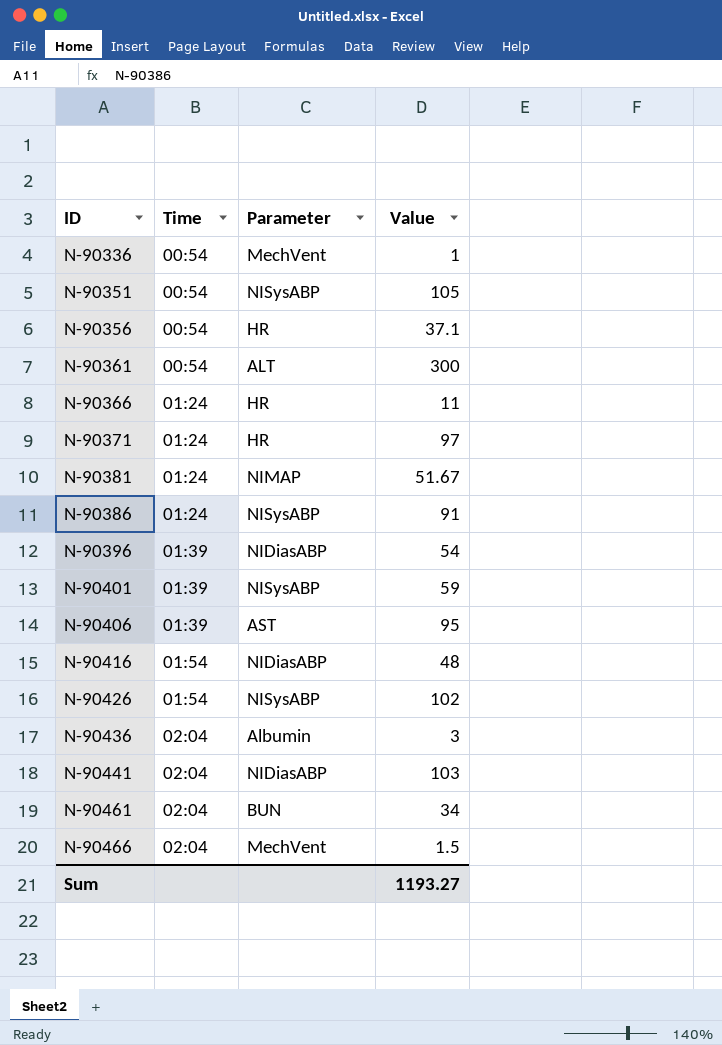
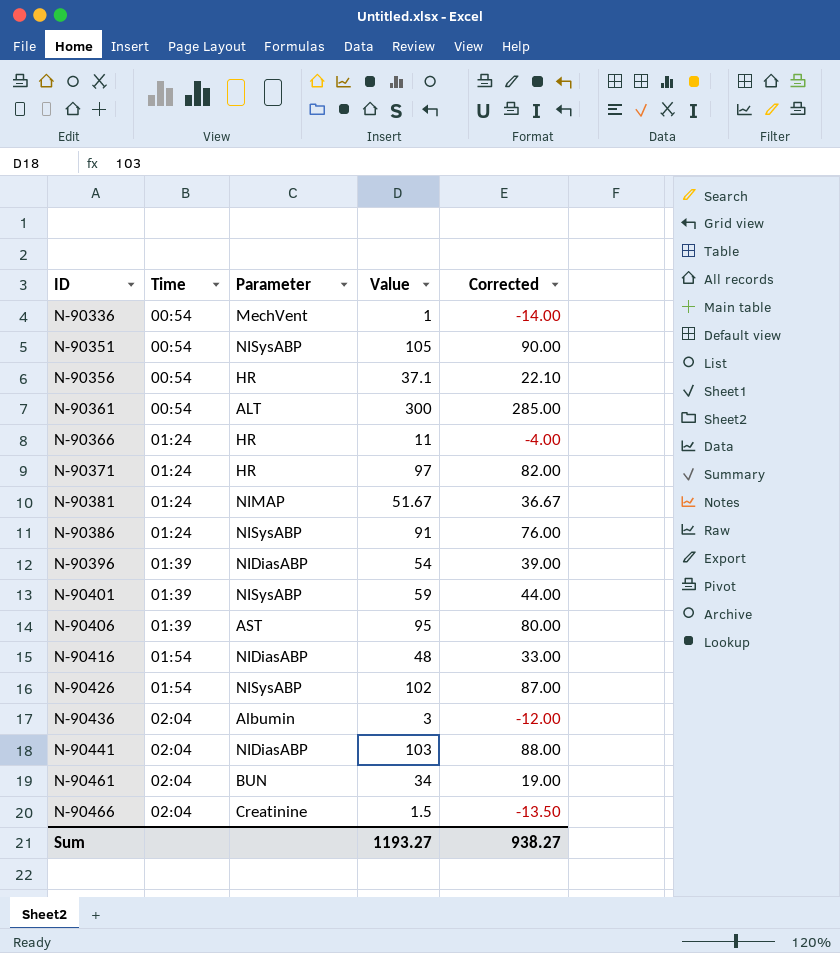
column Corrected | formula: none -> [Value] - 15
N-90466 | Parameter: MechVent -> Creatinine

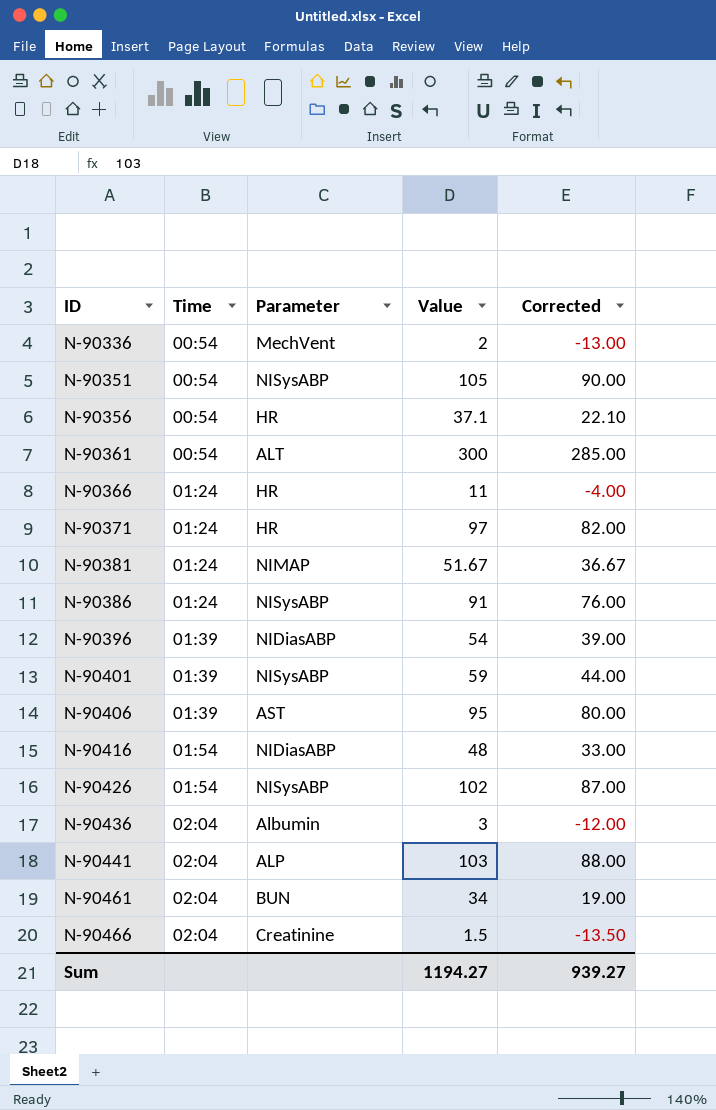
N-90336 | Value: 1 -> 2
N-90336 | Corrected: -14.00 -> -13.00
N-90441 | Parameter: NIDiasABP -> ALP
Sum | Value: 1193.27 -> 1194.27
Sum | Corrected: 938.27 -> 939.27

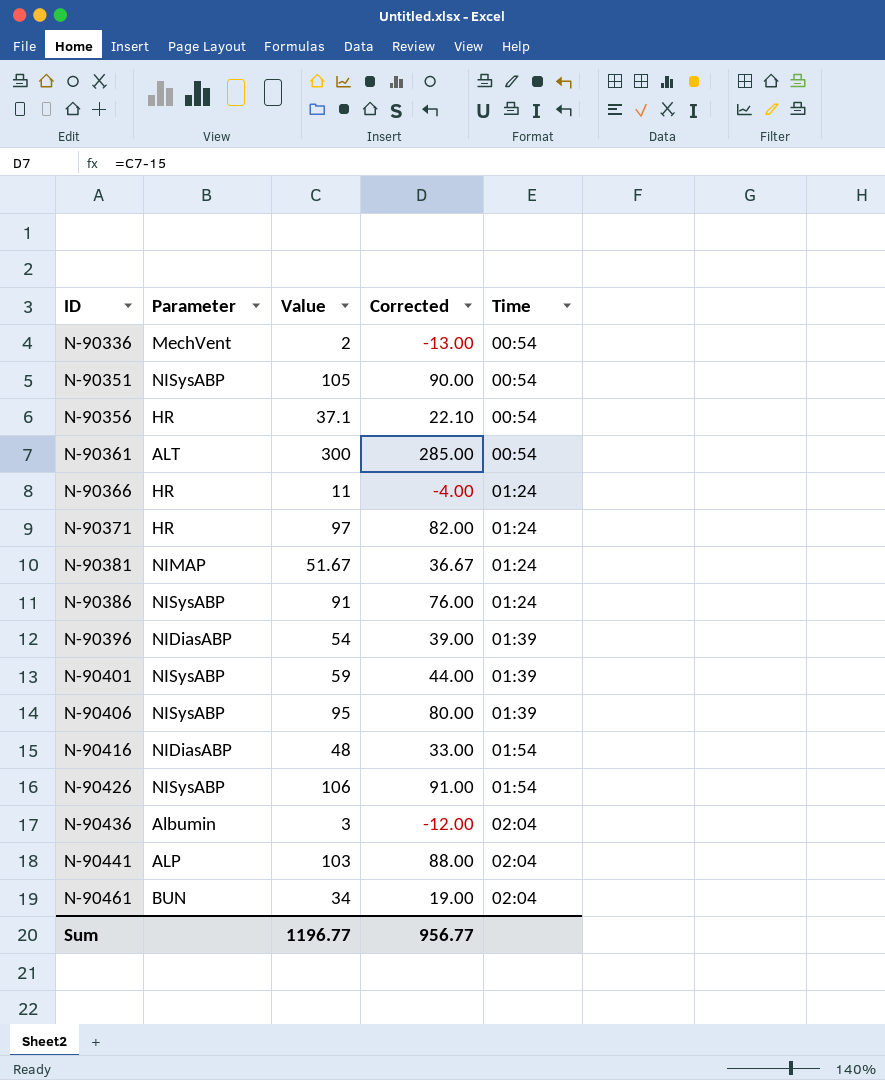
column Time | position: 2 -> 5
row N-90466: 02:04 | Creatinine | 1.5 | -13.50 -> none
N-90406 | Parameter: AST -> NISysABP
N-90426 | Value: 102 -> 106
N-90426 | Corrected: 87.00 -> 91.00
Sum | Value: 1194.27 -> 1196.77
Sum | Corrected: 939.27 -> 956.77

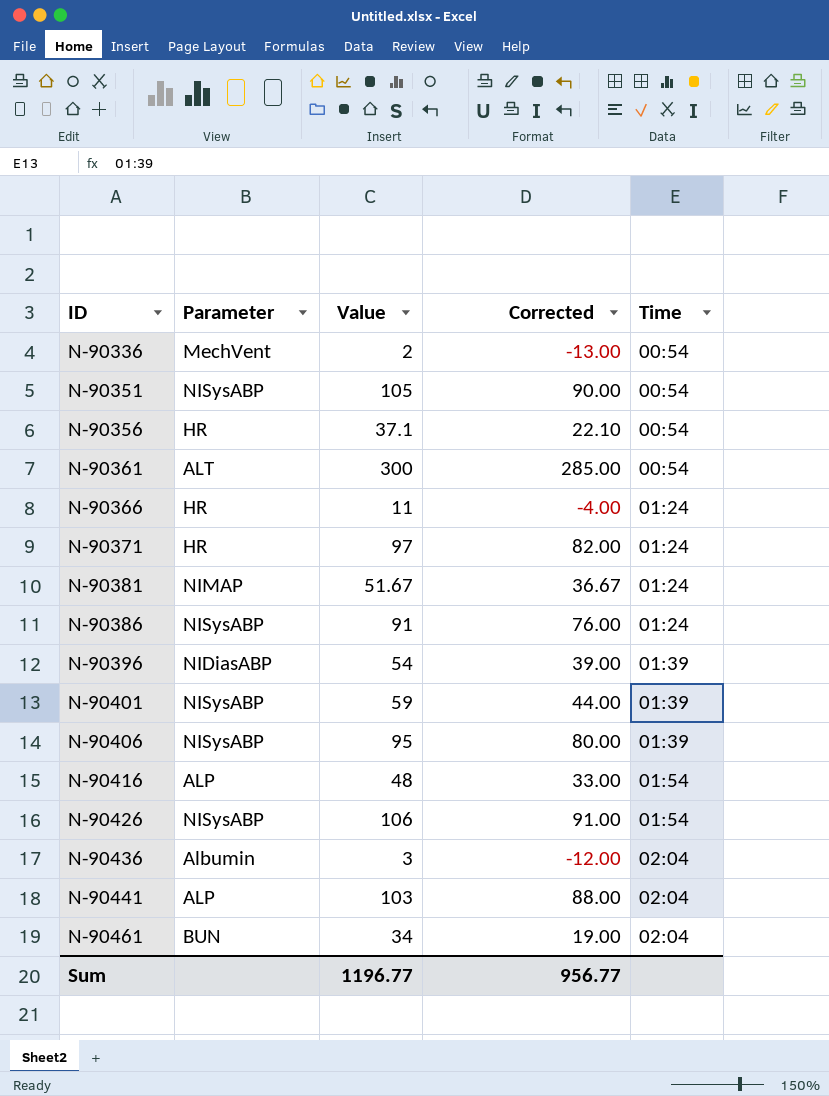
N-90416 | Parameter: NIDiasABP -> ALP

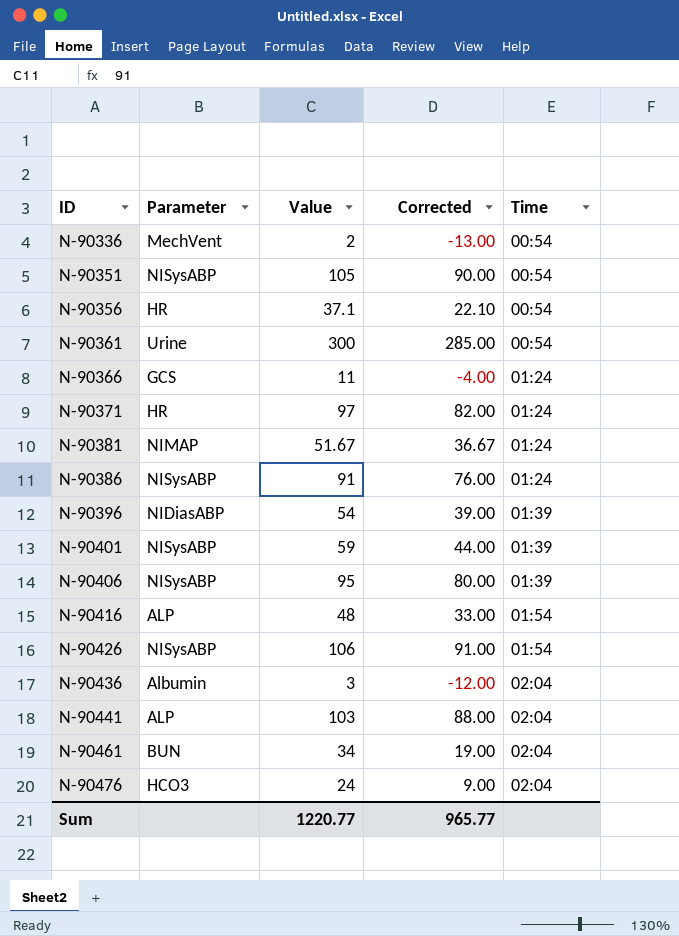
N-90361 | Parameter: ALT -> Urine
N-90366 | Parameter: HR -> GCS
row N-90476: none -> HCO3 | 24 | 9.00 | 02:04
Sum | Value: 1196.77 -> 1220.77
Sum | Corrected: 956.77 -> 965.77

